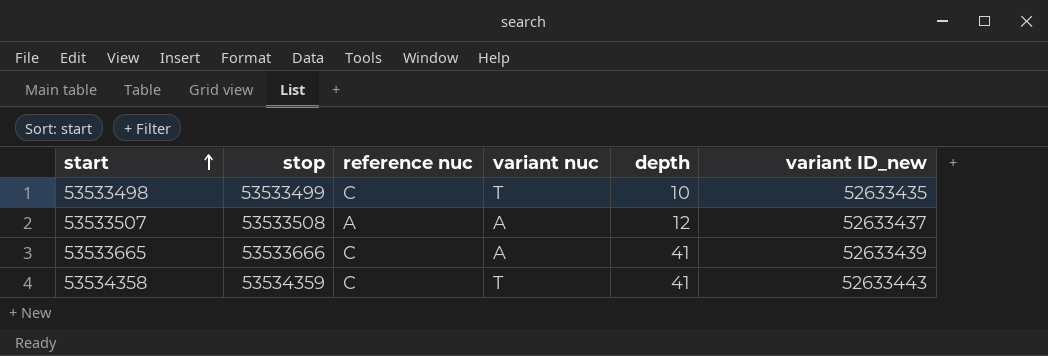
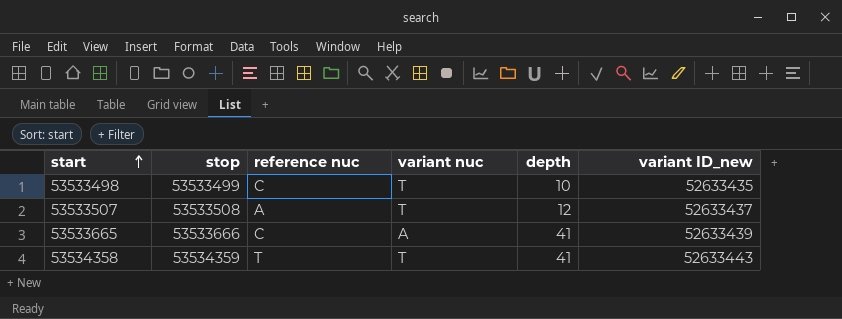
53533507 | variant nuc: A -> T
53534358 | reference nuc: C -> T

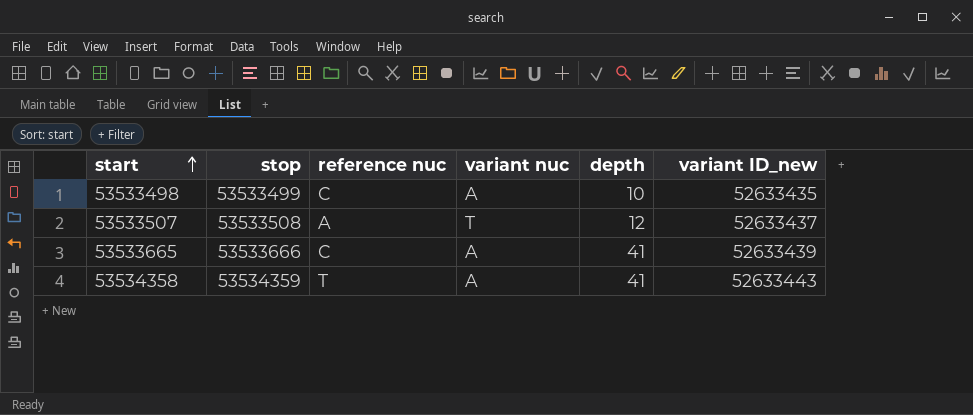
53533498 | variant nuc: T -> A
53534358 | variant nuc: T -> A

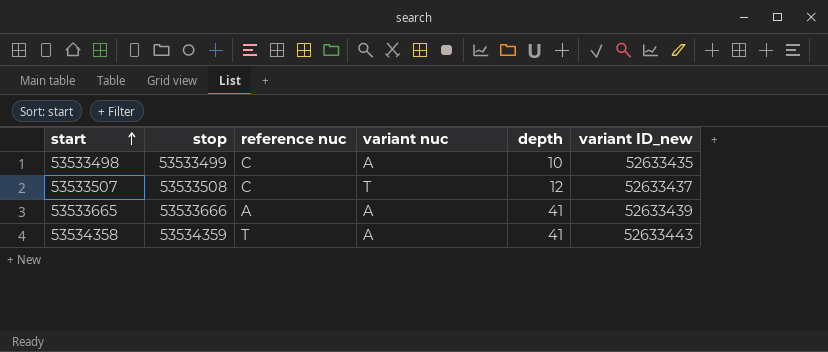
53533507 | reference nuc: A -> C
53533665 | reference nuc: C -> A

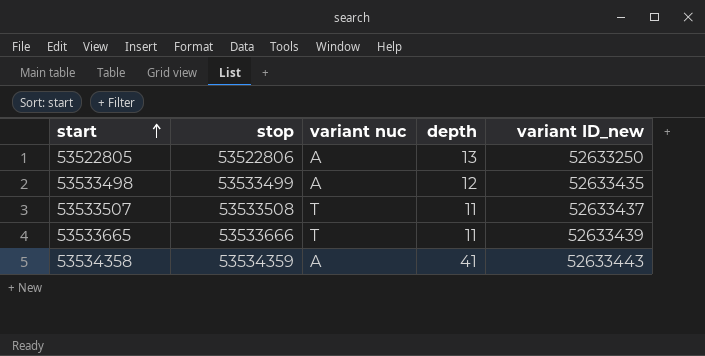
column reference nuc | position: 3 -> none
row 53522805: none -> 53522806 | A | 13 | 52633250
53533498 | depth: 10 -> 12
53533507 | depth: 12 -> 11
53533665 | variant nuc: A -> T
53533665 | depth: 41 -> 11

